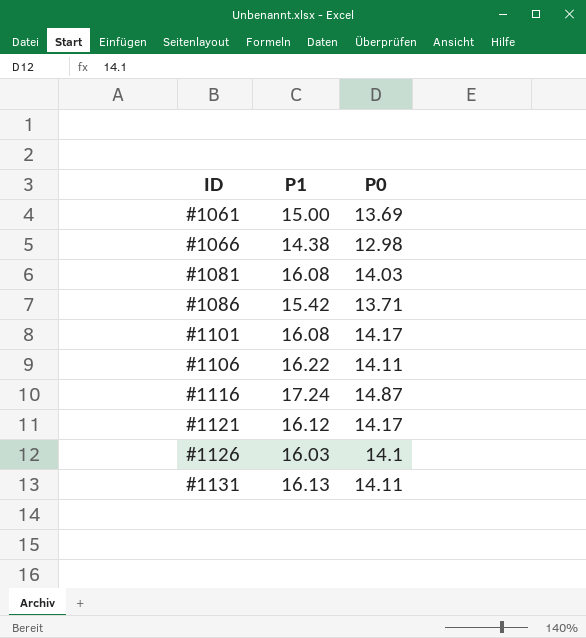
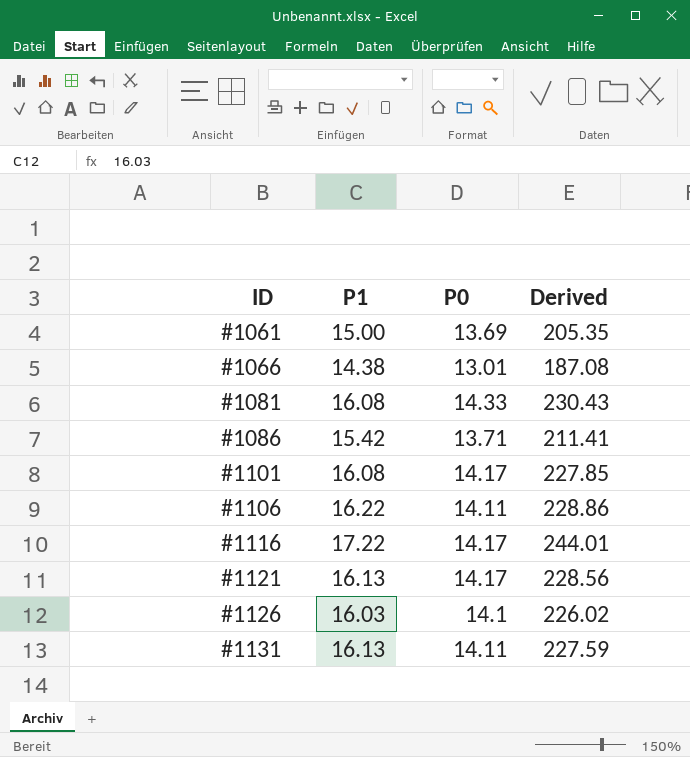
column Derived | formula: none -> [P1] * [P0]
#1066 | P0: 12.98 -> 13.01
#1081 | P0: 14.03 -> 14.33
#1116 | P1: 17.24 -> 17.22
#1116 | P0: 14.87 -> 14.17
#1121 | P1: 16.12 -> 16.13

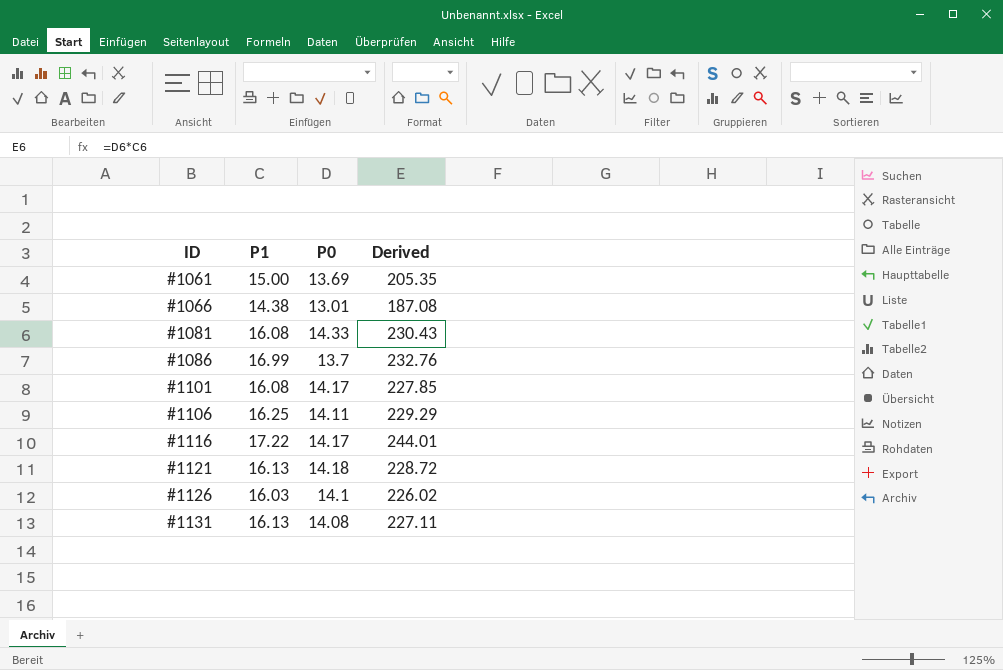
#1086 | P1: 15.42 -> 16.99
#1086 | P0: 13.71 -> 13.7
#1086 | Derived: 211.41 -> 232.76
#1106 | P1: 16.22 -> 16.25
#1106 | Derived: 228.86 -> 229.29
#1121 | P0: 14.17 -> 14.18
#1121 | Derived: 228.56 -> 228.72
#1131 | P0: 14.11 -> 14.08
#1131 | Derived: 227.59 -> 227.11

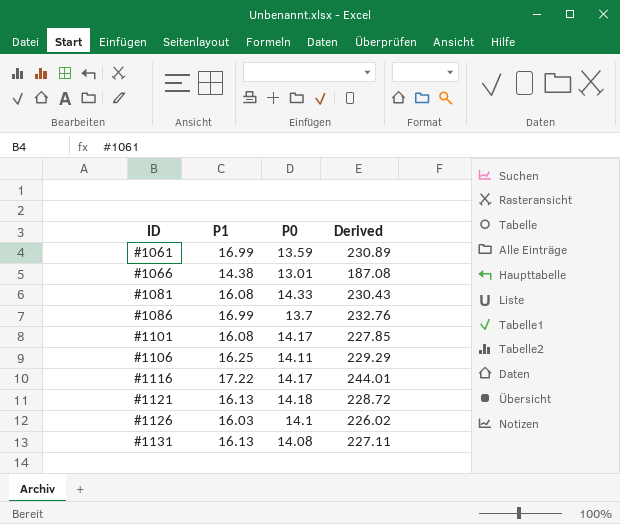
#1061 | P1: 15.00 -> 16.99
#1061 | P0: 13.69 -> 13.59
#1061 | Derived: 205.35 -> 230.89

